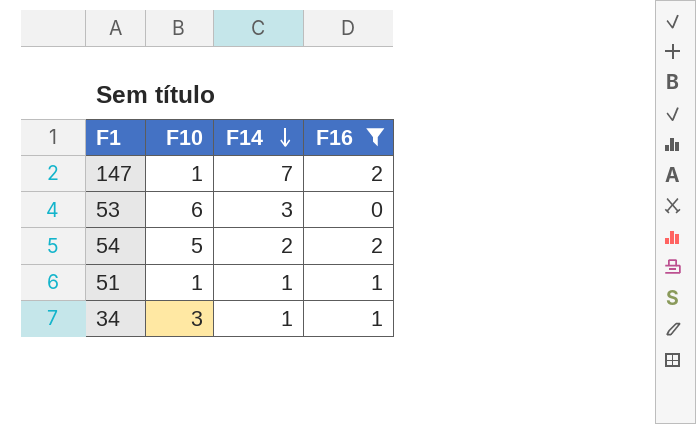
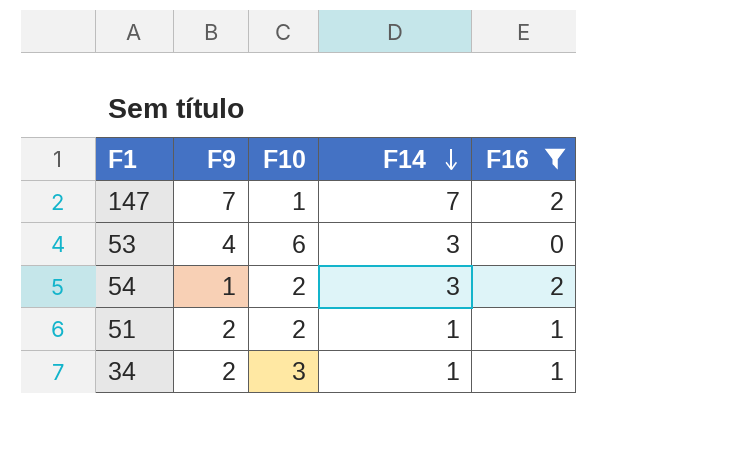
column F9 | position: none -> 2
54 | F10: 5 -> 2
54 | F14: 2 -> 3
51 | F10: 1 -> 2

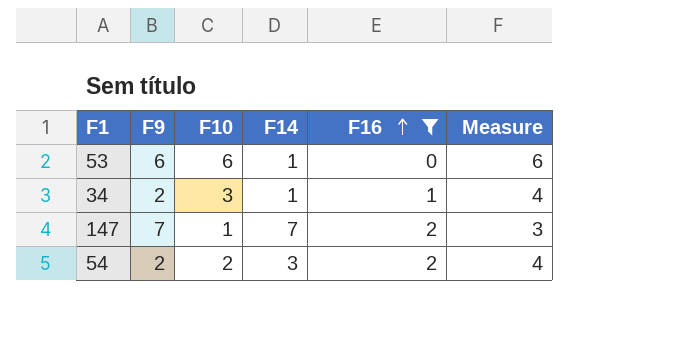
row order: F14 descending -> F16 ascending
column Measure | formula: none -> [F10] + [F16]
row 51: 2 | 2 | 1 | 1 -> none
53 | F9: 4 -> 6
53 | F14: 3 -> 1
54 | F9: 1 -> 2

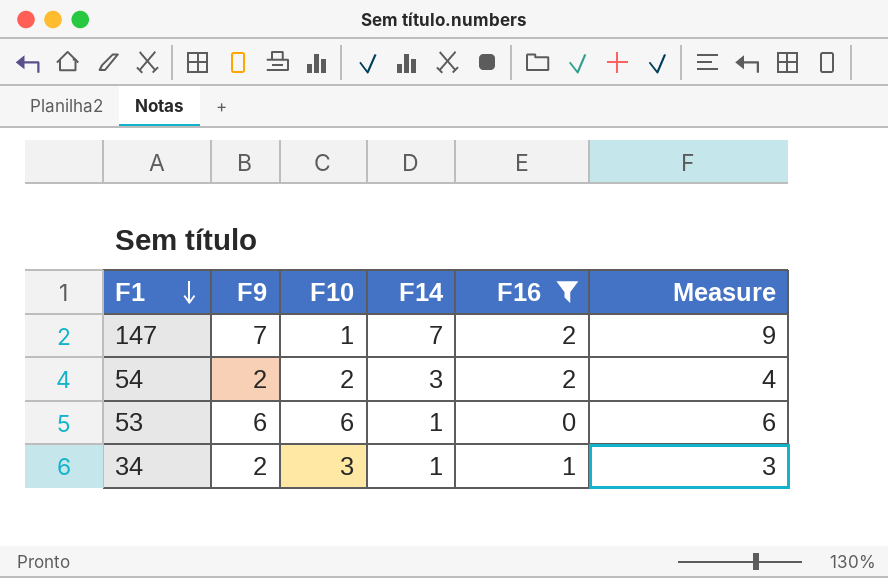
row order: F16 ascending -> F1 descending
column Measure | formula: [F10] + [F16] -> [F9] + [F16]

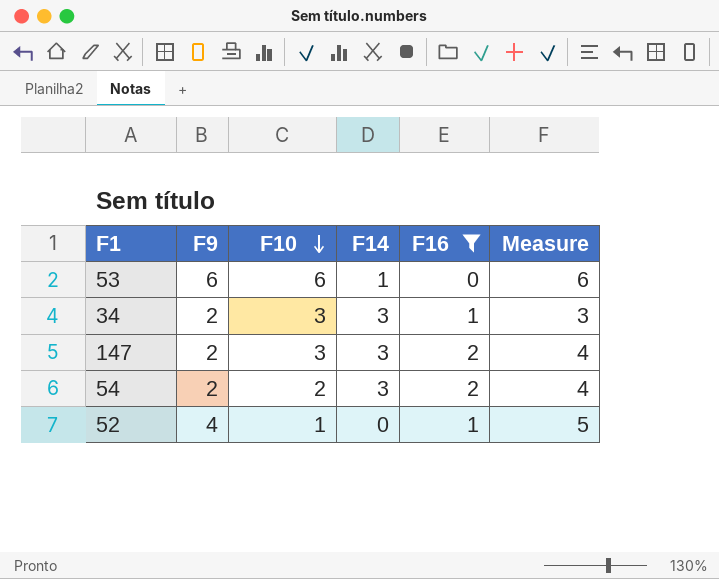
row order: F1 descending -> F10 descending
34 | F14: 1 -> 3
147 | F9: 7 -> 2
147 | F10: 1 -> 3
147 | F14: 7 -> 3
147 | Measure: 9 -> 4
row 52: none -> 4 | 1 | 0 | 1 | 5

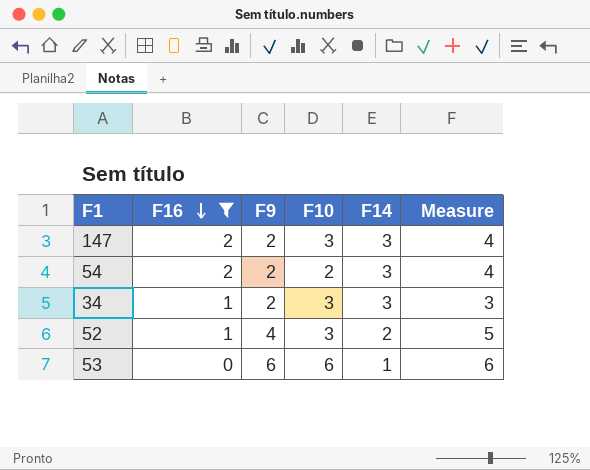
row order: F10 descending -> F16 descending
column F16 | position: 5 -> 2
52 | F10: 1 -> 3
52 | F14: 0 -> 2

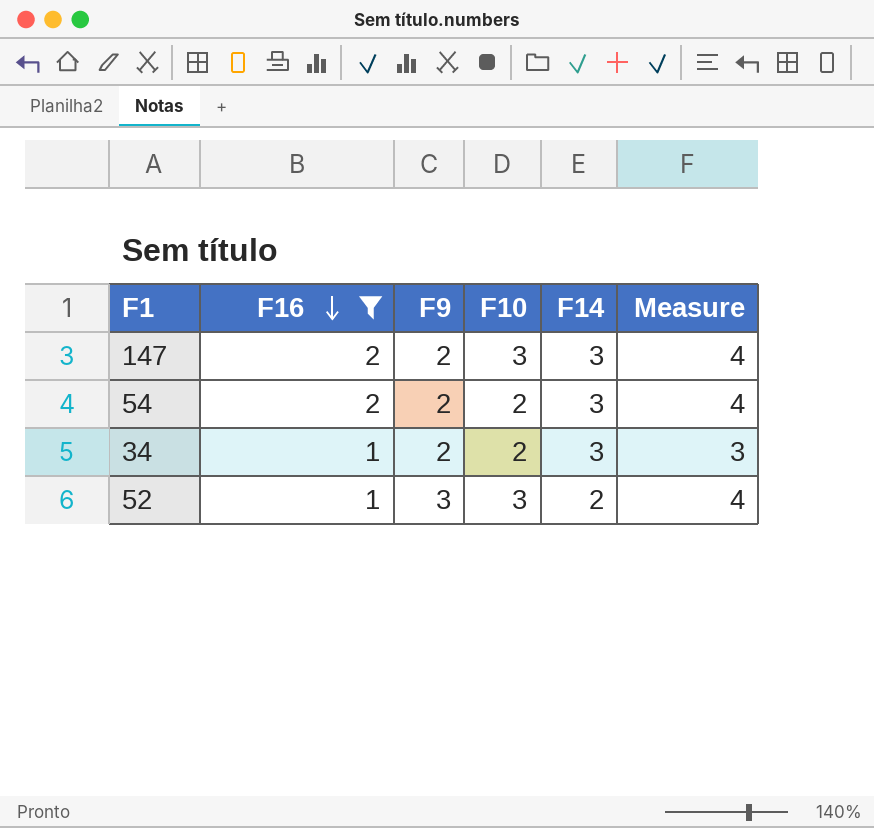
row 53: 0 | 6 | 6 | 1 | 6 -> none
34 | F10: 3 -> 2
52 | F9: 4 -> 3
52 | Measure: 5 -> 4

